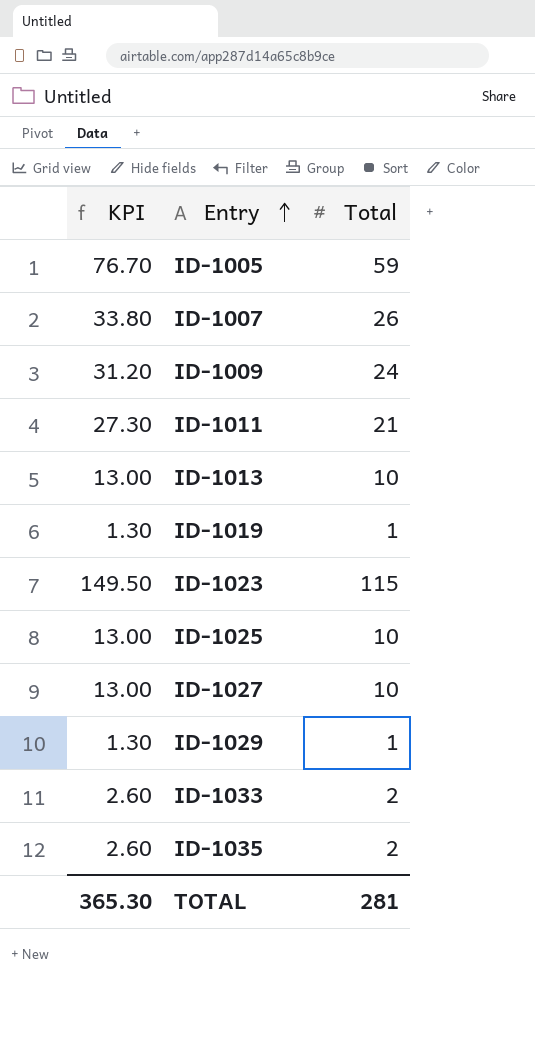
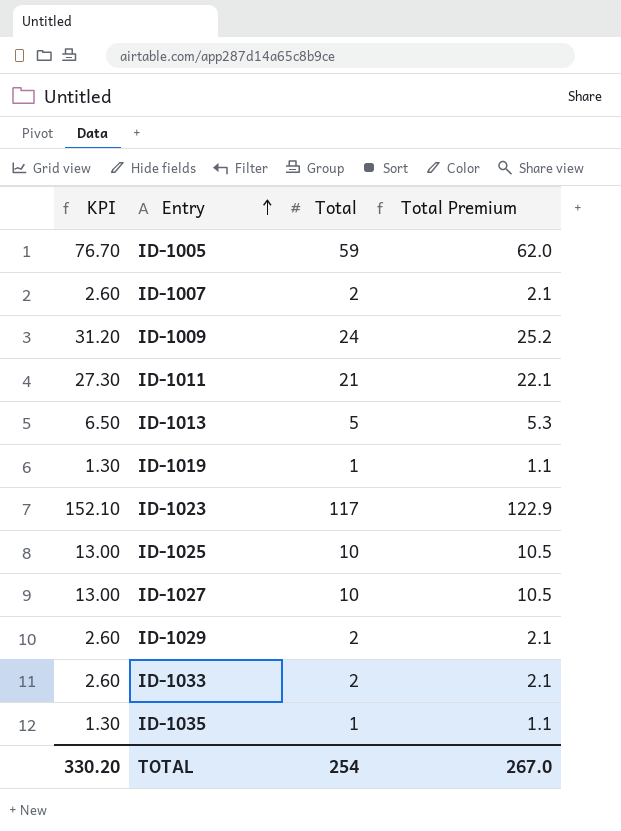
column Total Premium | formula: none -> [Total] * 1.05
ID-1007 | KPI: 33.80 -> 2.60
ID-1007 | Total: 26 -> 2
ID-1013 | KPI: 13.00 -> 6.50
ID-1013 | Total: 10 -> 5
ID-1023 | KPI: 149.50 -> 152.10
ID-1023 | Total: 115 -> 117
ID-1029 | KPI: 1.30 -> 2.60
ID-1029 | Total: 1 -> 2
ID-1035 | KPI: 2.60 -> 1.30
ID-1035 | Total: 2 -> 1
TOTAL | KPI: 365.30 -> 330.20
TOTAL | Total: 281 -> 254

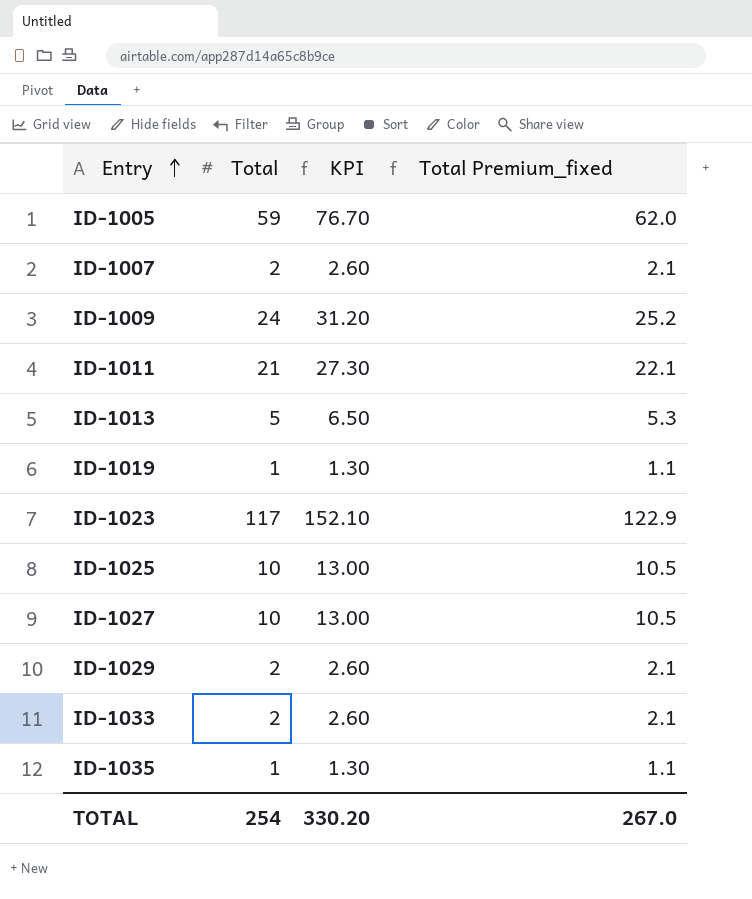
column KPI | position: 1 -> 3
column name: Total Premium -> Total Premium_fixed

